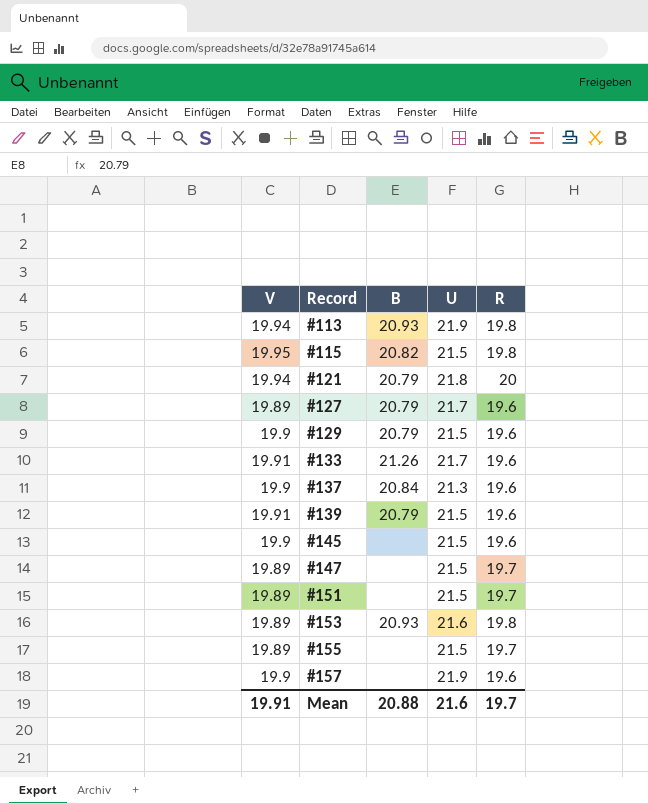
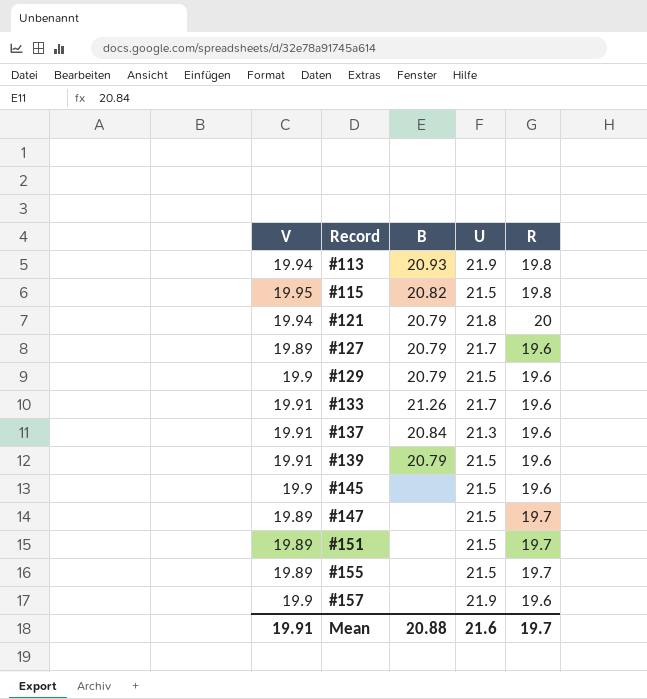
row #153: 19.89 | 20.93 | 21.6 | 19.8 -> none
#137 | V: 19.9 -> 19.91

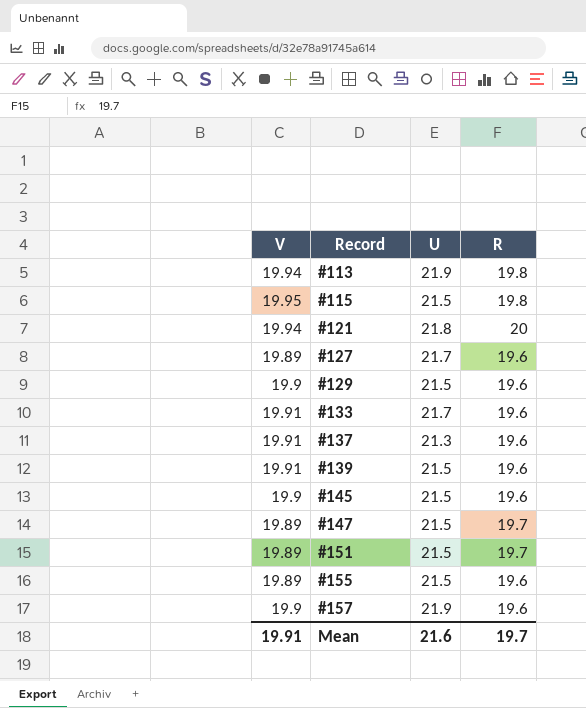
column B | position: 3 -> none
#155 | R: 19.7 -> 19.6

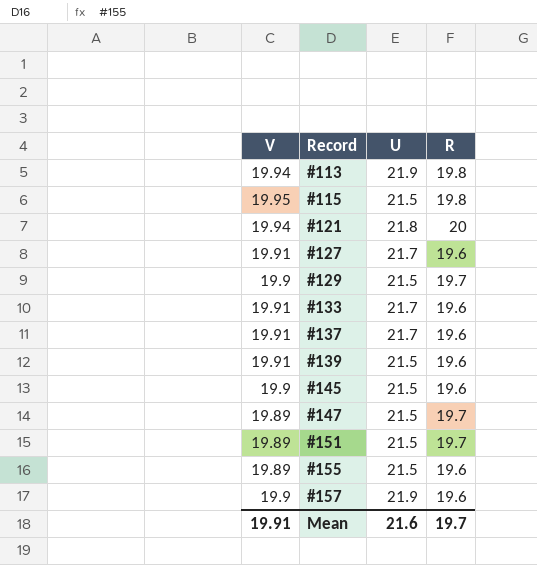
#127 | V: 19.89 -> 19.91
#129 | R: 19.6 -> 19.7
#137 | U: 21.3 -> 21.7

